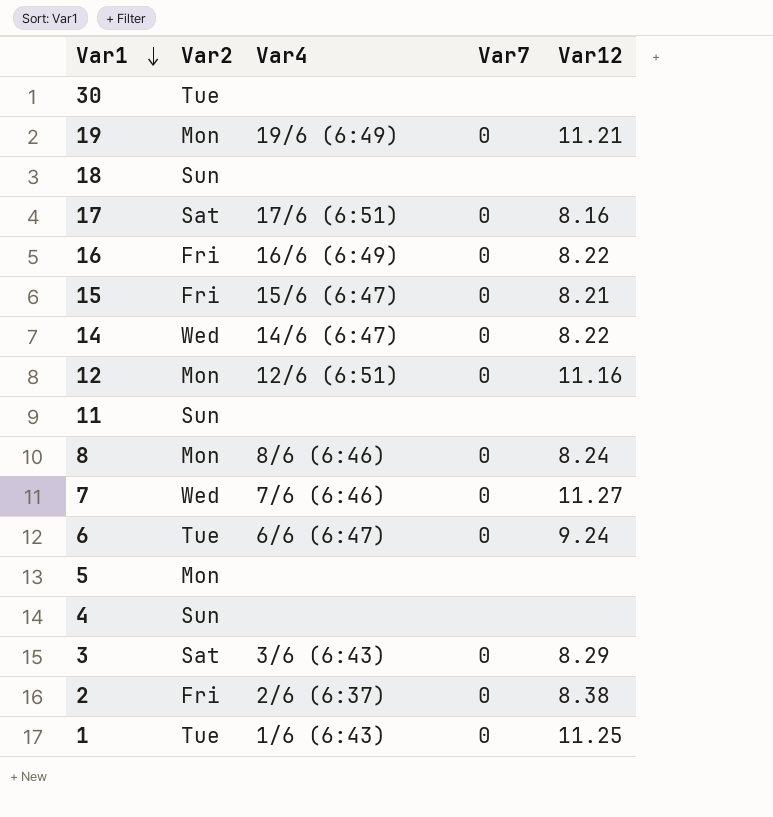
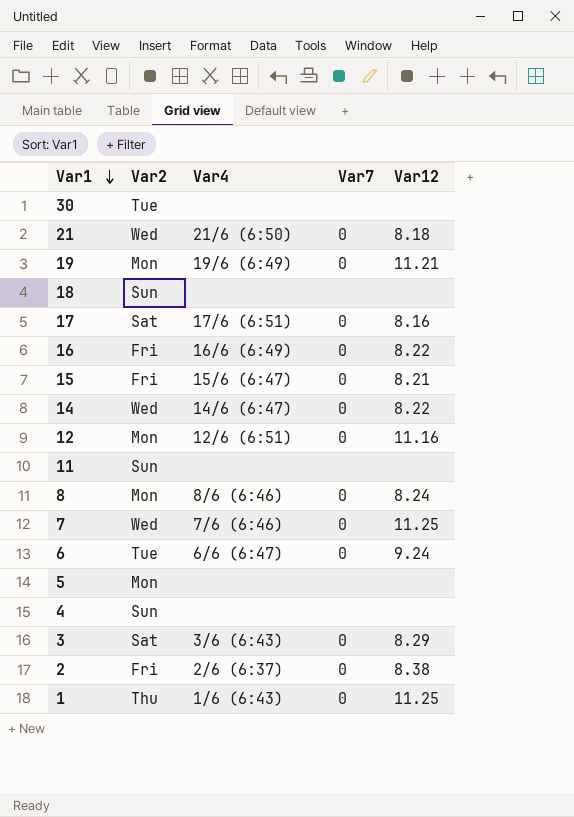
row 21: none -> Wed | 21/6 (6:50) | 0 | 8.18
7 | Var12: 11.27 -> 11.25
1 | Var2: Tue -> Thu

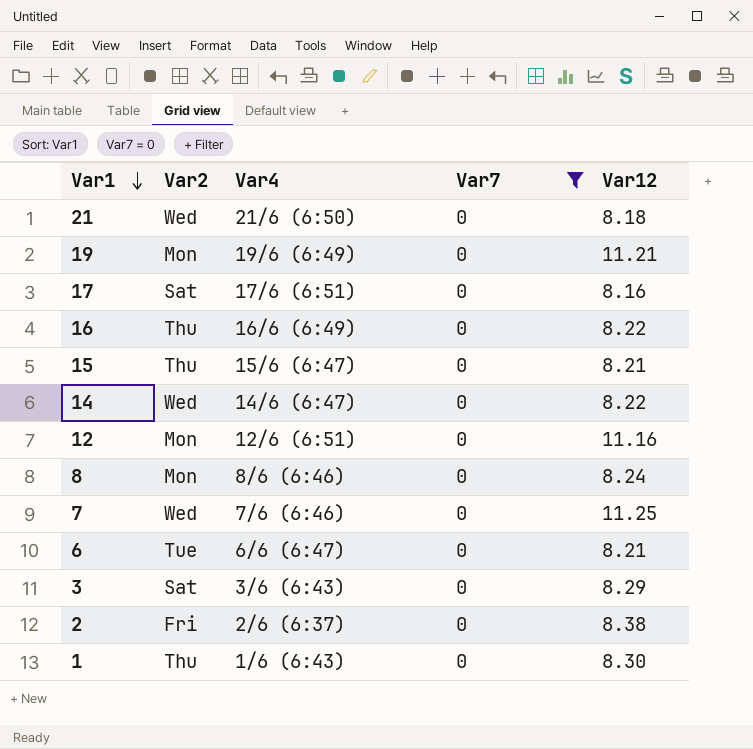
filter: none -> Var7 = 0
16 | Var2: Fri -> Thu
15 | Var2: Fri -> Thu
6 | Var12: 9.24 -> 8.21
1 | Var12: 11.25 -> 8.30

